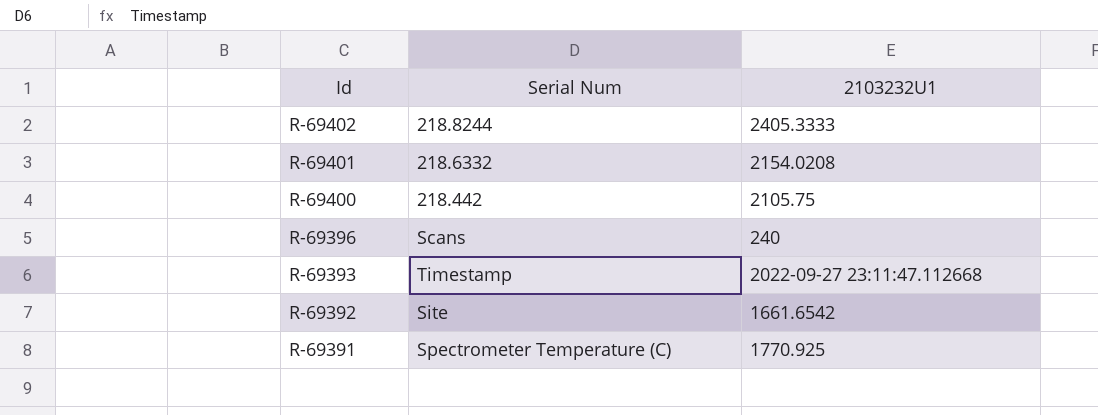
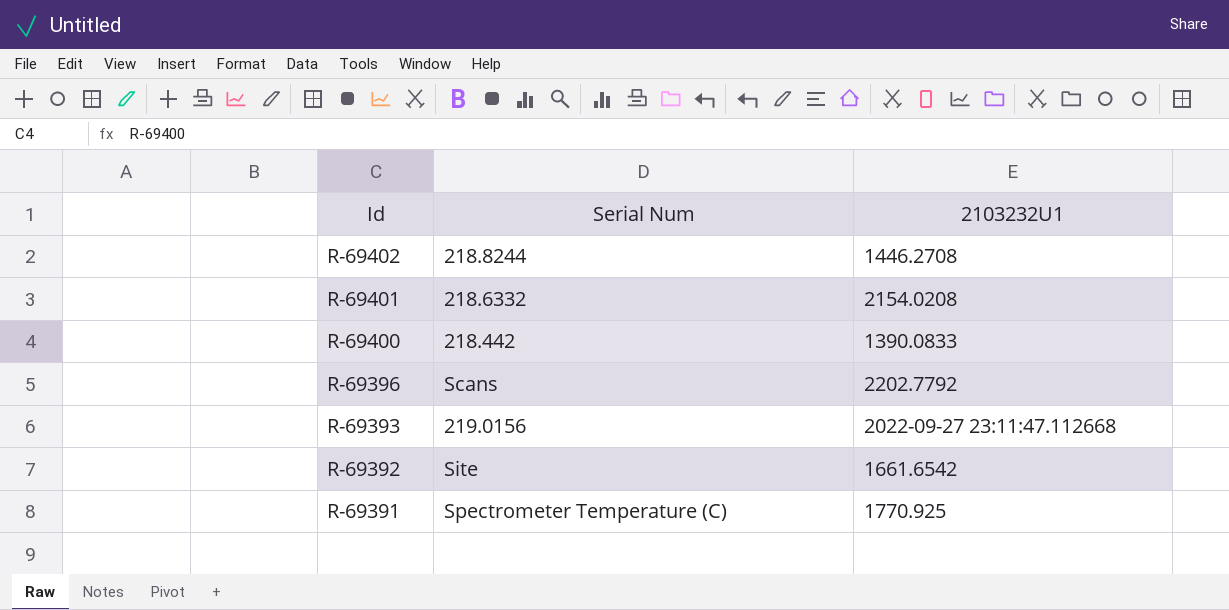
R-69402 | 2103232U1: 2405.3333 -> 1446.2708
R-69400 | 2103232U1: 2105.75 -> 1390.0833
R-69396 | 2103232U1: 240 -> 2202.7792
R-69393 | Serial Num: Timestamp -> 219.0156

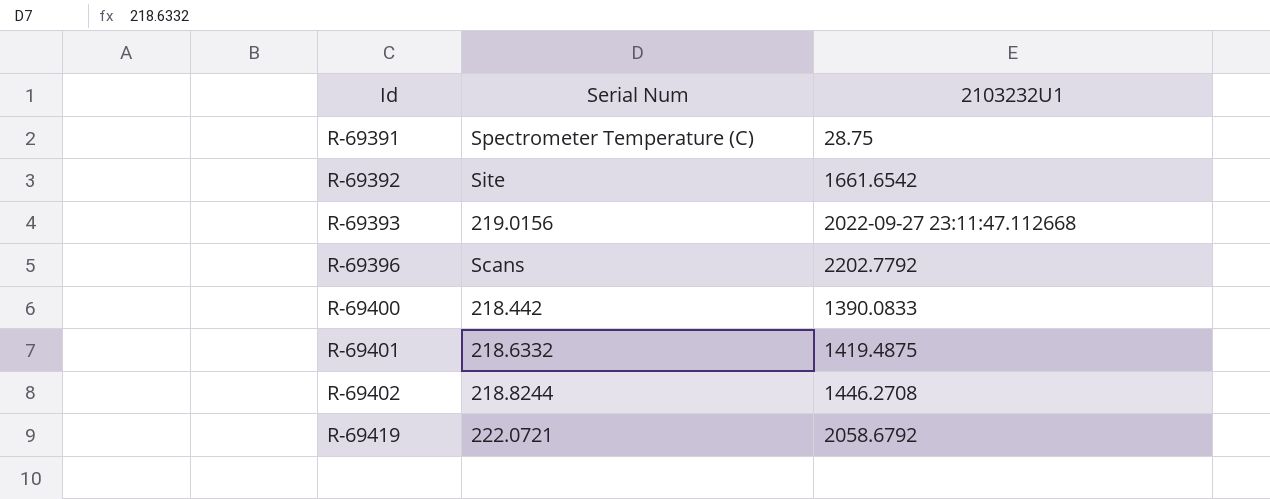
row order: Id descending -> Id ascending
R-69391 | 2103232U1: 1770.925 -> 28.75
R-69401 | 2103232U1: 2154.0208 -> 1419.4875
row R-69419: none -> 222.0721 | 2058.6792

